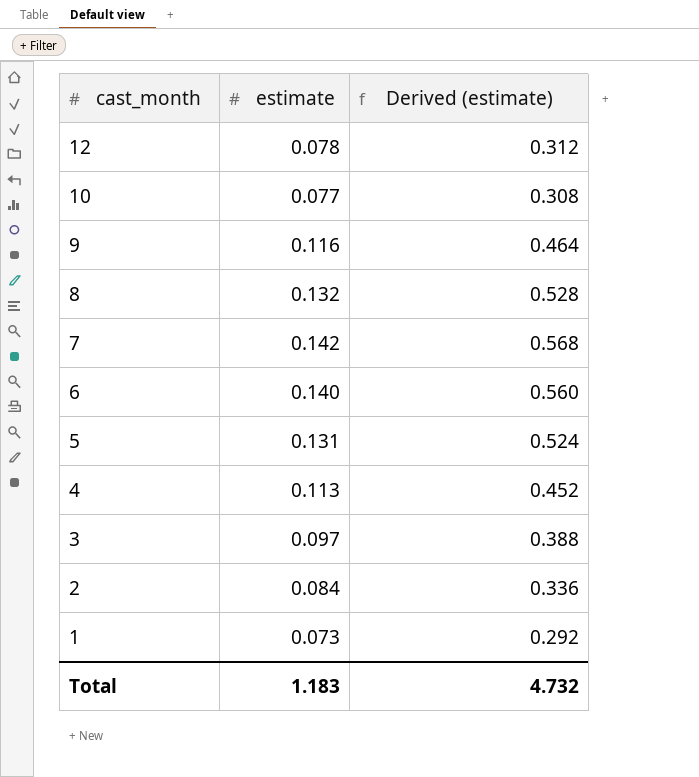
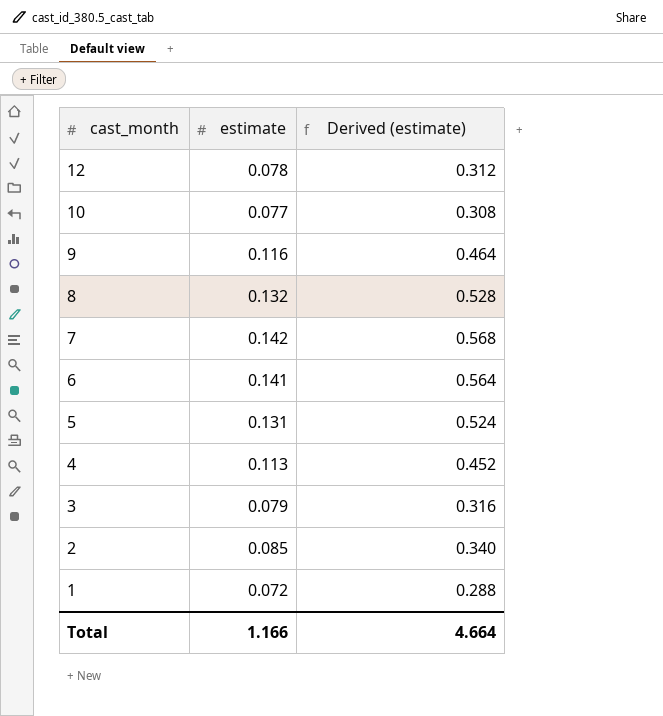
6 | estimate: 0.140 -> 0.141
6 | Derived (estimate): 0.560 -> 0.564
3 | estimate: 0.097 -> 0.079
3 | Derived (estimate): 0.388 -> 0.316
2 | estimate: 0.084 -> 0.085
2 | Derived (estimate): 0.336 -> 0.340
1 | estimate: 0.073 -> 0.072
1 | Derived (estimate): 0.292 -> 0.288
Total | estimate: 1.183 -> 1.166
Total | Derived (estimate): 4.732 -> 4.664

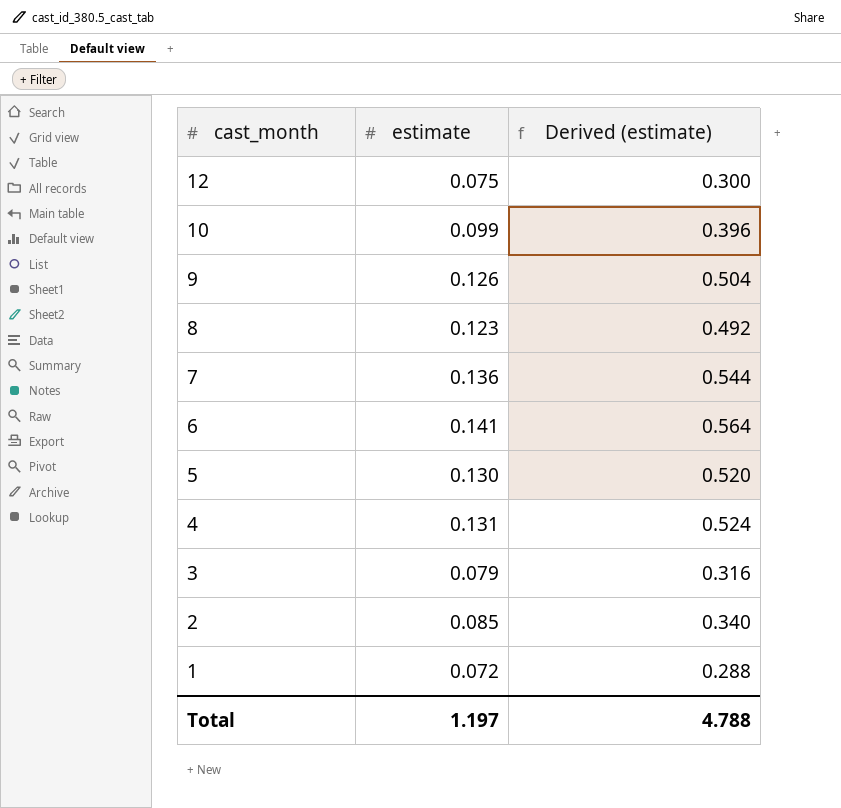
12 | estimate: 0.078 -> 0.075
12 | Derived (estimate): 0.312 -> 0.300
10 | estimate: 0.077 -> 0.099
10 | Derived (estimate): 0.308 -> 0.396
9 | estimate: 0.116 -> 0.126
9 | Derived (estimate): 0.464 -> 0.504
8 | estimate: 0.132 -> 0.123
8 | Derived (estimate): 0.528 -> 0.492
7 | estimate: 0.142 -> 0.136
7 | Derived (estimate): 0.568 -> 0.544
5 | estimate: 0.131 -> 0.130
5 | Derived (estimate): 0.524 -> 0.520
4 | estimate: 0.113 -> 0.131
4 | Derived (estimate): 0.452 -> 0.524
Total | estimate: 1.166 -> 1.197
Total | Derived (estimate): 4.664 -> 4.788

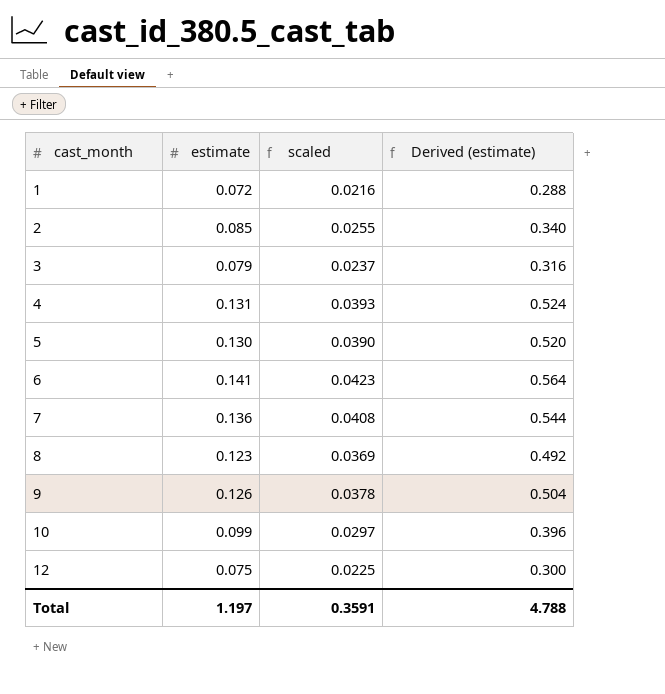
row order: cast_month descending -> cast_month ascending
column scaled | formula: none -> [estimate] * 0.3

